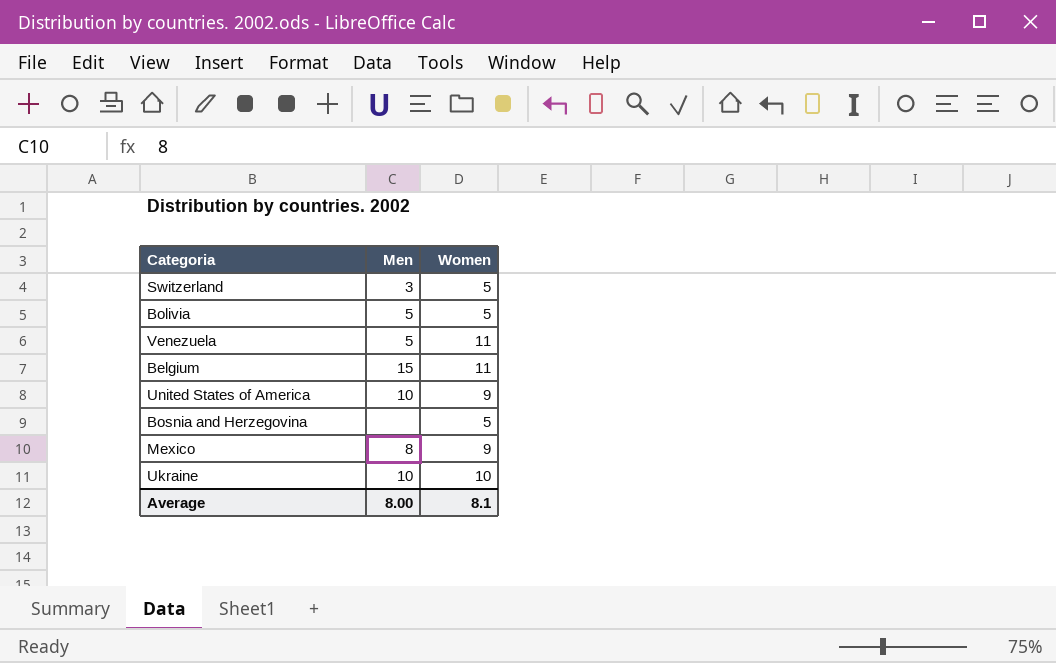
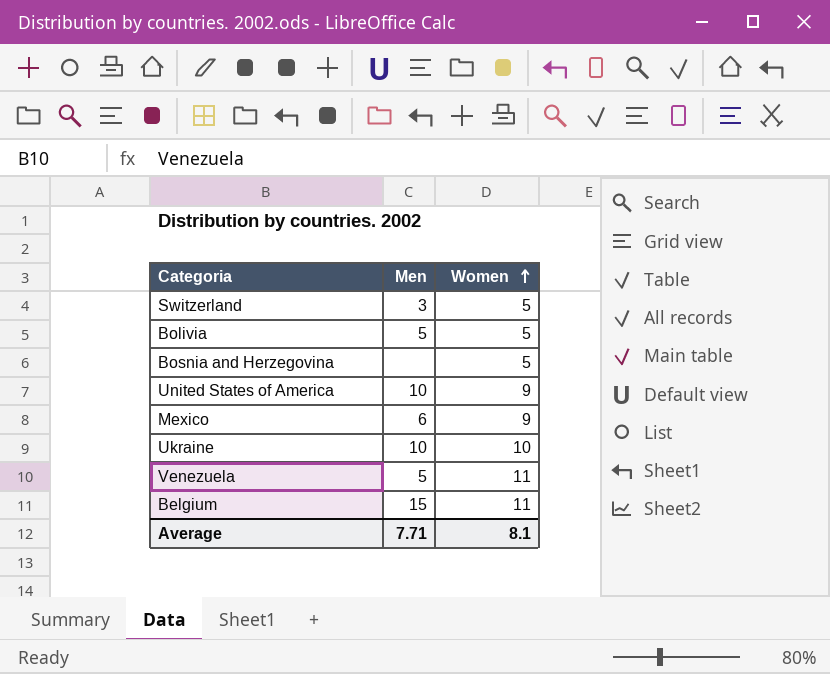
row order: none -> Women ascending
Mexico | Men: 8 -> 6
Average | Men: 8.00 -> 7.71

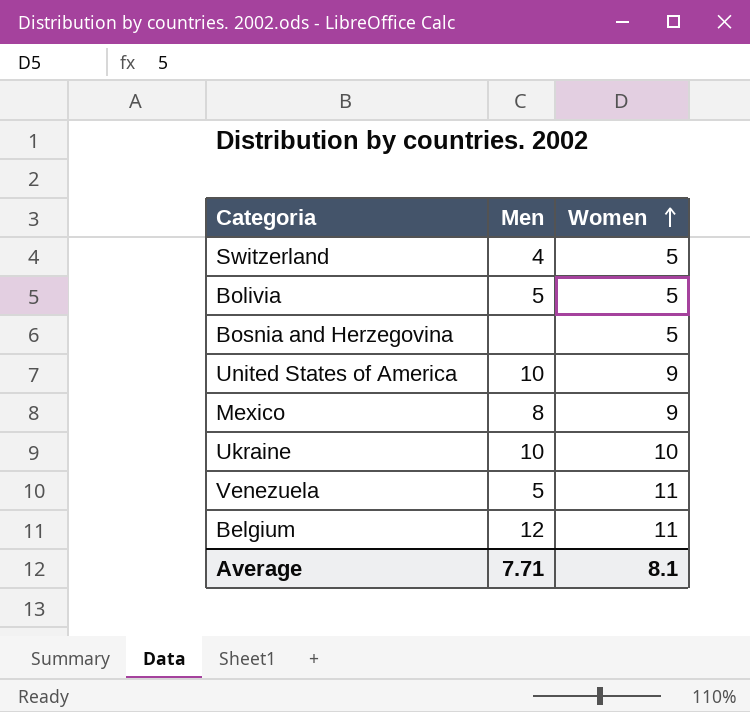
Switzerland | Men: 3 -> 4
Mexico | Men: 6 -> 8
Belgium | Men: 15 -> 12

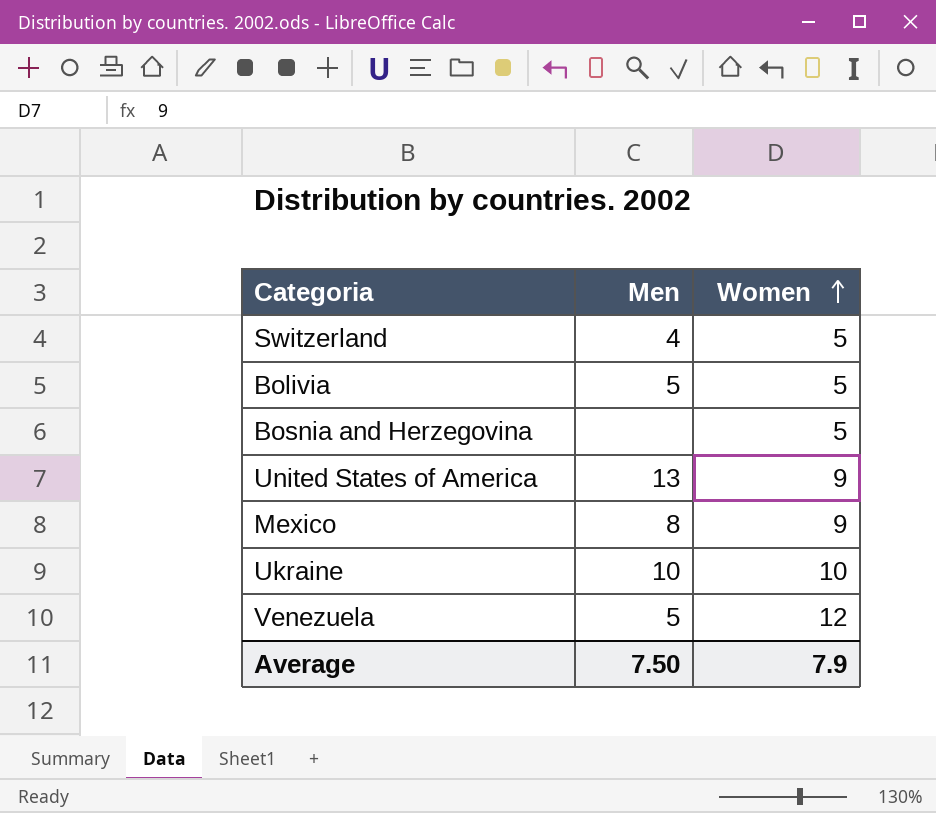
row Belgium: 12 | 11 -> none
United States of America | Men: 10 -> 13
Venezuela | Women: 11 -> 12
Average | Men: 7.71 -> 7.50
Average | Women: 8.1 -> 7.9

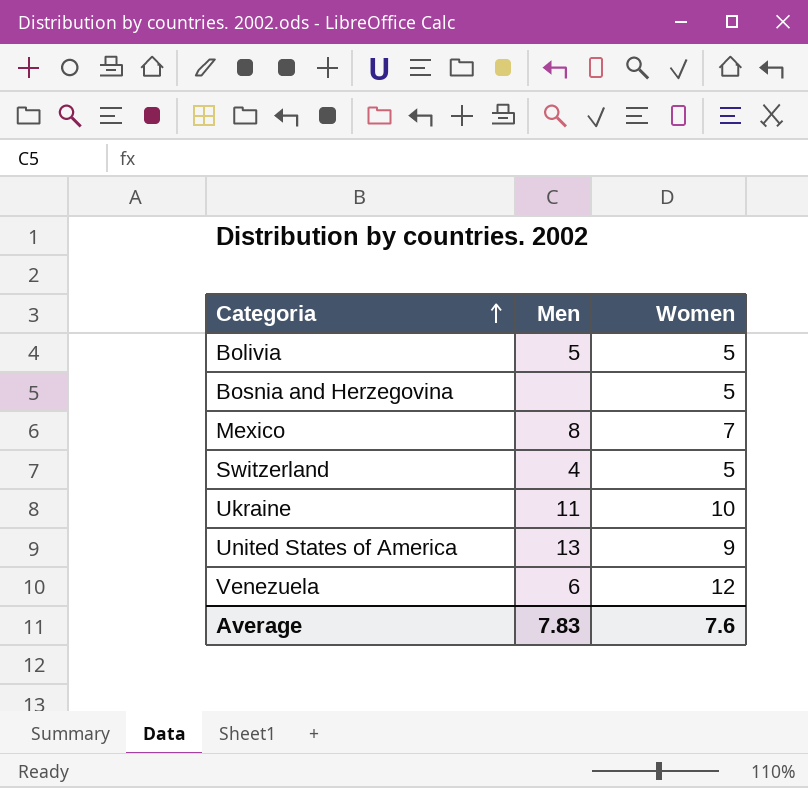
row order: Women ascending -> Categoria ascending
Mexico | Women: 9 -> 7
Ukraine | Men: 10 -> 11
Venezuela | Men: 5 -> 6
Average | Men: 7.50 -> 7.83
Average | Women: 7.9 -> 7.6

